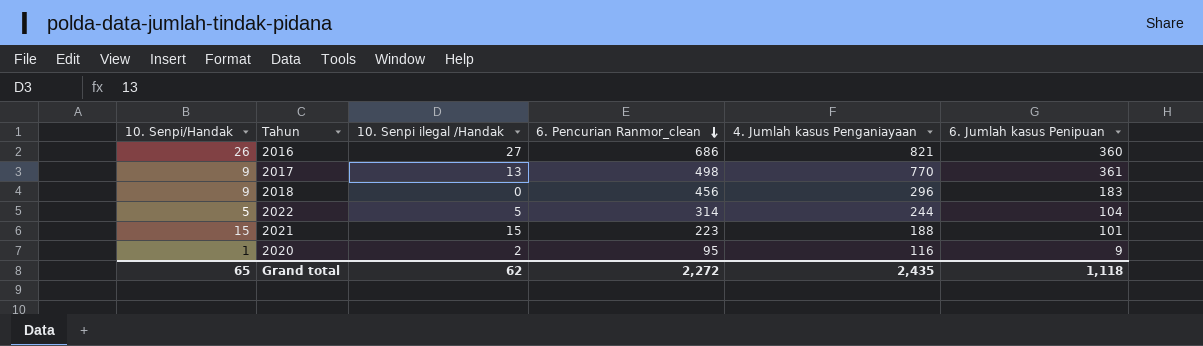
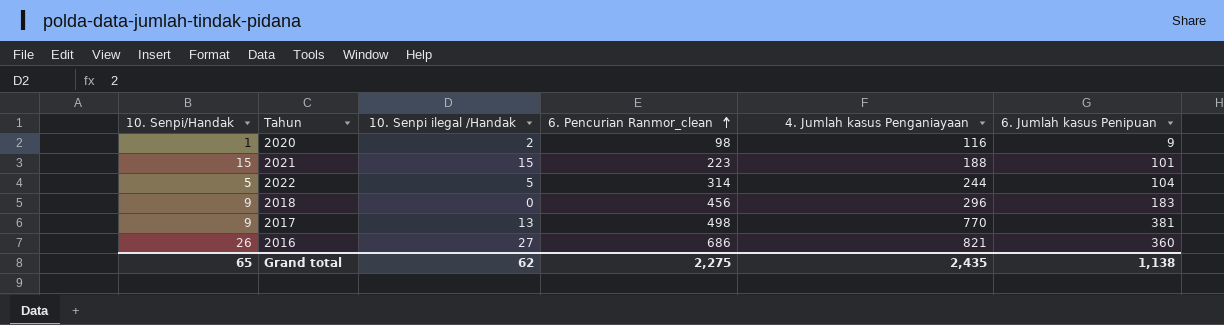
row order: 6. Pencurian Ranmor_clean descending -> 6. Pencurian Ranmor_clean ascending
2020 | 6. Pencurian Ranmor_clean: 95 -> 98
2017 | 6. Jumlah kasus Penipuan: 361 -> 381
Grand total | 6. Pencurian Ranmor_clean: 2,272 -> 2,275
Grand total | 6. Jumlah kasus Penipuan: 1,118 -> 1,138

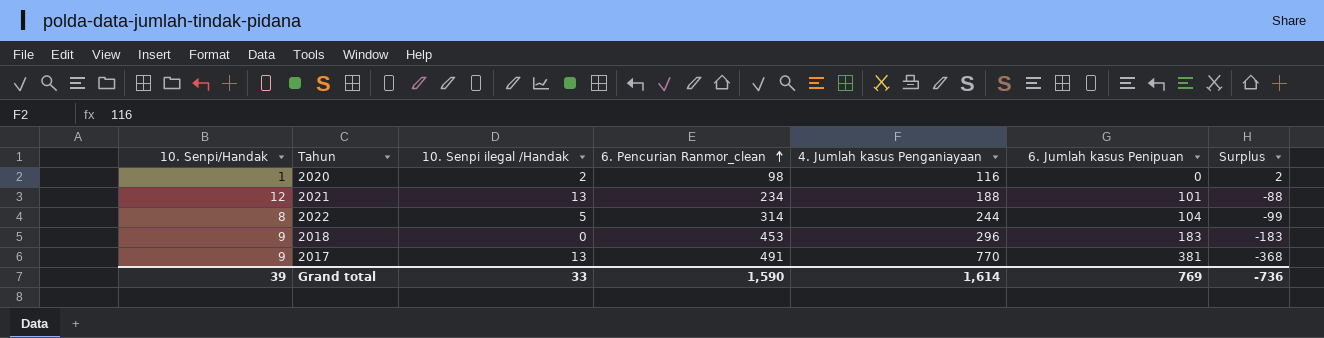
column Surplus | formula: none -> [10. Senpi ilegal /Handak] - [6. Jumlah kasus Penipuan]
row 2016: 26 | 27 | 686 | 821 | 360 -> none
2020 | 6. Jumlah kasus Penipuan: 9 -> 0
2021 | 10. Senpi/Handak: 15 -> 12
2021 | 10. Senpi ilegal /Handak: 15 -> 13
2021 | 6. Pencurian Ranmor_clean: 223 -> 234
2022 | 10. Senpi/Handak: 5 -> 8
2018 | 6. Pencurian Ranmor_clean: 456 -> 453
2017 | 6. Pencurian Ranmor_clean: 498 -> 491
Grand total | 10. Senpi/Handak: 65 -> 39
Grand total | 10. Senpi ilegal /Handak: 62 -> 33
Grand total | 6. Pencurian Ranmor_clean: 2,275 -> 1,590
Grand total | 4. Jumlah kasus Penganiayaan: 2,435 -> 1,614
Grand total | 6. Jumlah kasus Penipuan: 1,138 -> 769

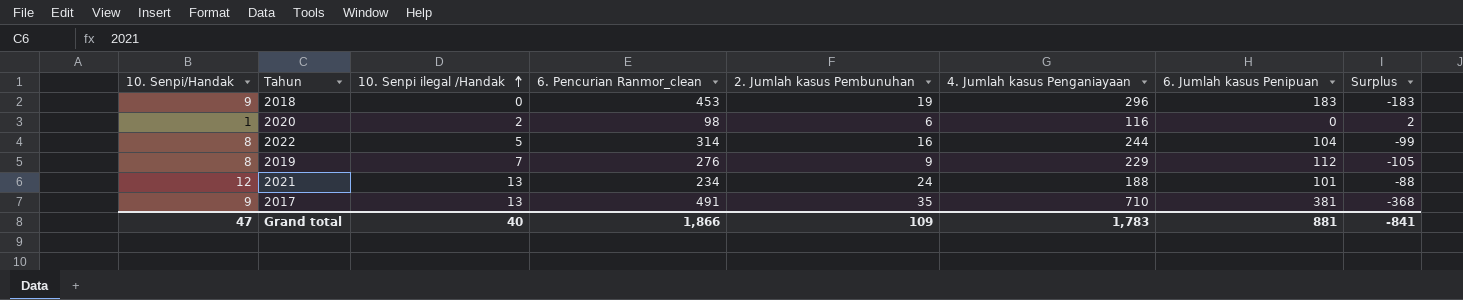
row order: 6. Pencurian Ranmor_clean ascending -> 10. Senpi ilegal /Handak ascending
column 2. Jumlah kasus Pembunuhan | position: none -> 5
row 2019: none -> 8 | 7 | 276 | 9 | 229 | 112 | -105
2017 | 4. Jumlah kasus Penganiayaan: 770 -> 710
Grand total | 10. Senpi/Handak: 39 -> 47
Grand total | 10. Senpi ilegal /Handak: 33 -> 40
Grand total | 6. Pencurian Ranmor_clean: 1,590 -> 1,866
Grand total | 4. Jumlah kasus Penganiayaan: 1,614 -> 1,783
Grand total | 6. Jumlah kasus Penipuan: 769 -> 881
Grand total | Surplus: -736 -> -841

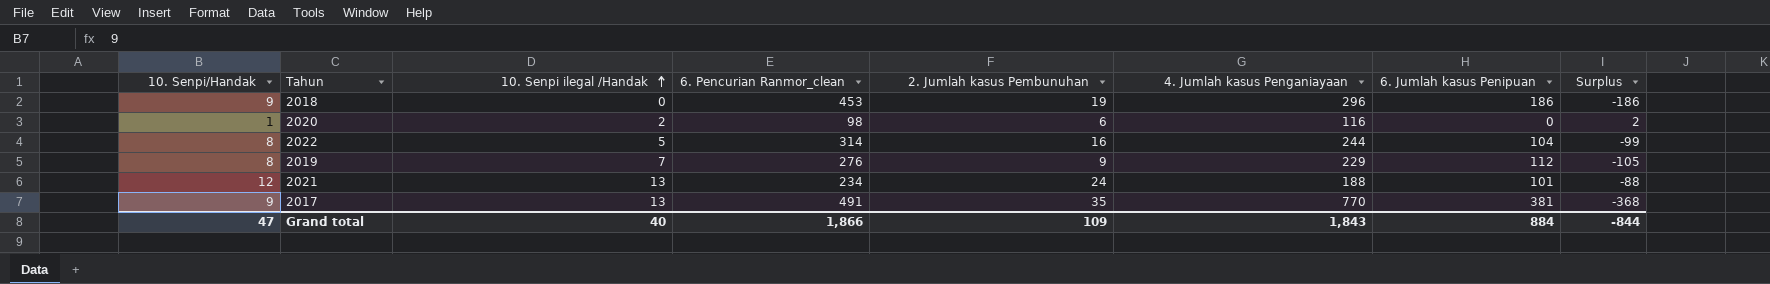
2018 | 6. Jumlah kasus Penipuan: 183 -> 186
2018 | Surplus: -183 -> -186
2017 | 4. Jumlah kasus Penganiayaan: 710 -> 770
Grand total | 4. Jumlah kasus Penganiayaan: 1,783 -> 1,843
Grand total | 6. Jumlah kasus Penipuan: 881 -> 884
Grand total | Surplus: -841 -> -844

